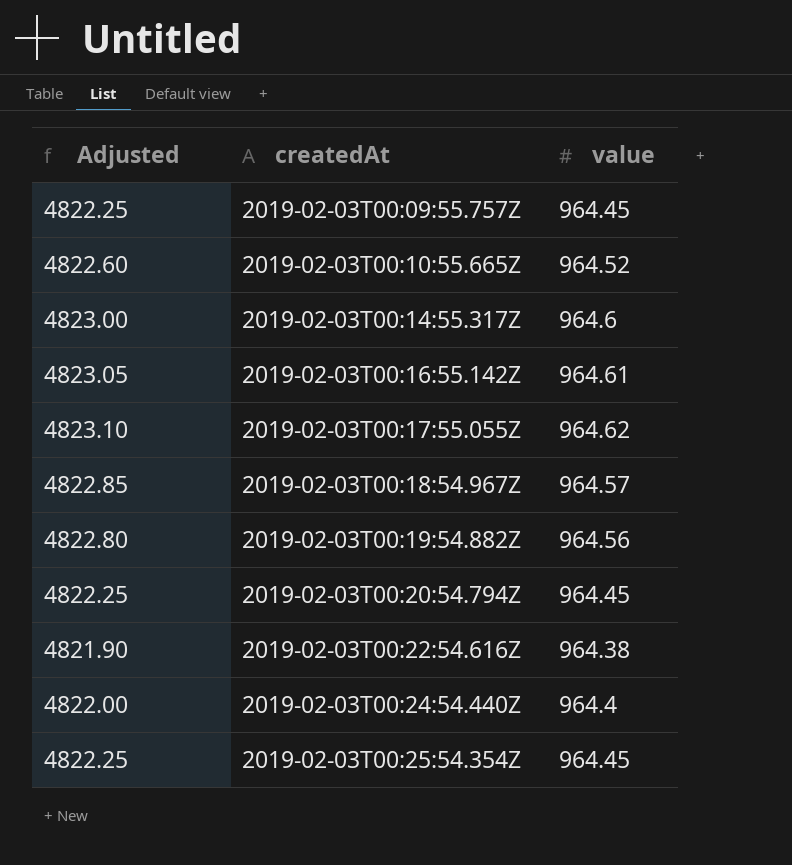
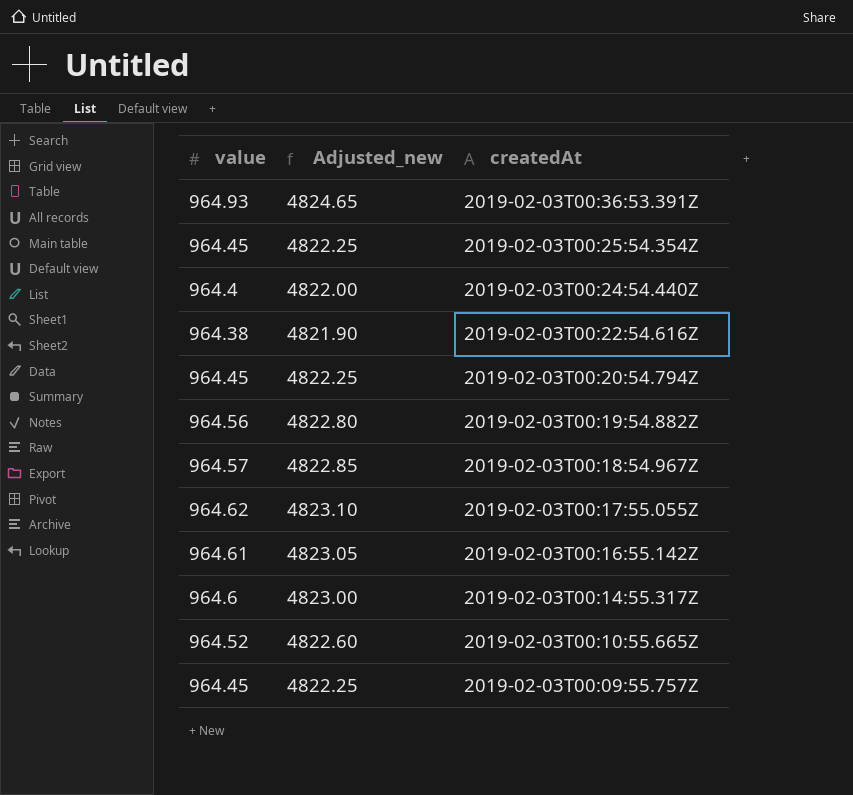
row order: createdAt ascending -> createdAt descending
column value | position: 3 -> 1
column name: Adjusted -> Adjusted_new
row 2019-02-03T00:36:53.391Z: none -> 964.93 | 4824.65

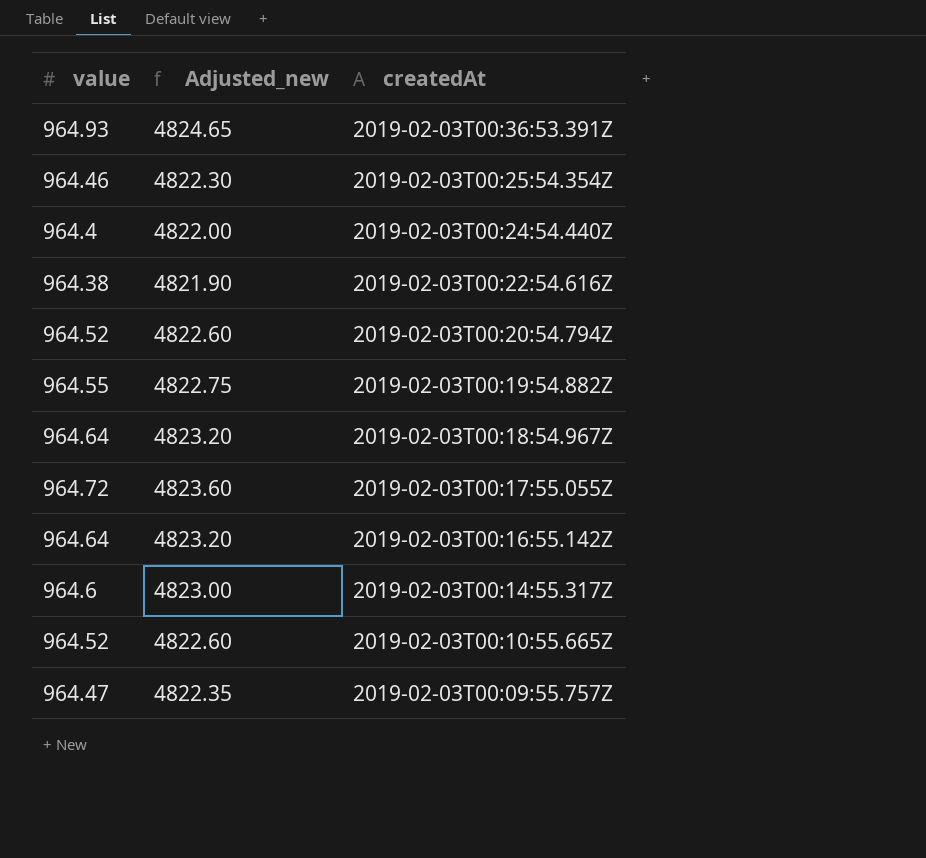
2019-02-03T00:25:54.354Z | value: 964.45 -> 964.46
2019-02-03T00:25:54.354Z | Adjusted_new: 4822.25 -> 4822.30
2019-02-03T00:20:54.794Z | value: 964.45 -> 964.52
2019-02-03T00:20:54.794Z | Adjusted_new: 4822.25 -> 4822.60
2019-02-03T00:19:54.882Z | value: 964.56 -> 964.55
2019-02-03T00:19:54.882Z | Adjusted_new: 4822.80 -> 4822.75
2019-02-03T00:18:54.967Z | value: 964.57 -> 964.64
2019-02-03T00:18:54.967Z | Adjusted_new: 4822.85 -> 4823.20
2019-02-03T00:17:55.055Z | value: 964.62 -> 964.72
2019-02-03T00:17:55.055Z | Adjusted_new: 4823.10 -> 4823.60
2019-02-03T00:16:55.142Z | value: 964.61 -> 964.64
2019-02-03T00:16:55.142Z | Adjusted_new: 4823.05 -> 4823.20
2019-02-03T00:09:55.757Z | value: 964.45 -> 964.47
2019-02-03T00:09:55.757Z | Adjusted_new: 4822.25 -> 4822.35

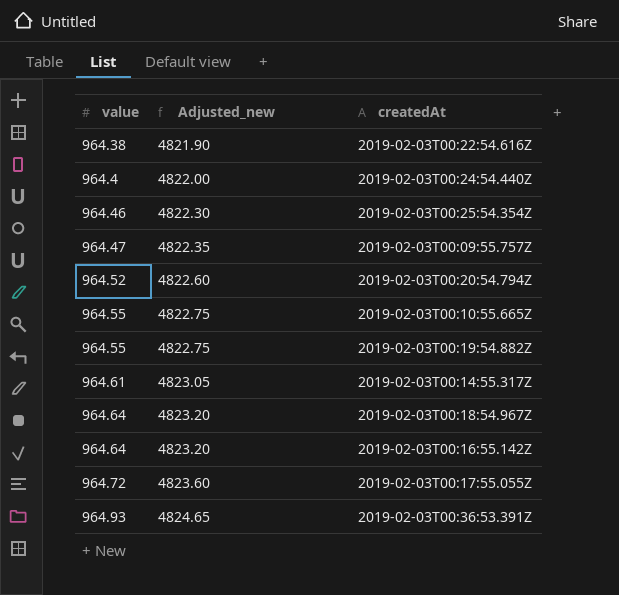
row order: createdAt descending -> value ascending
2019-02-03T00:10:55.665Z | value: 964.52 -> 964.55
2019-02-03T00:10:55.665Z | Adjusted_new: 4822.60 -> 4822.75
2019-02-03T00:14:55.317Z | value: 964.6 -> 964.61
2019-02-03T00:14:55.317Z | Adjusted_new: 4823.00 -> 4823.05

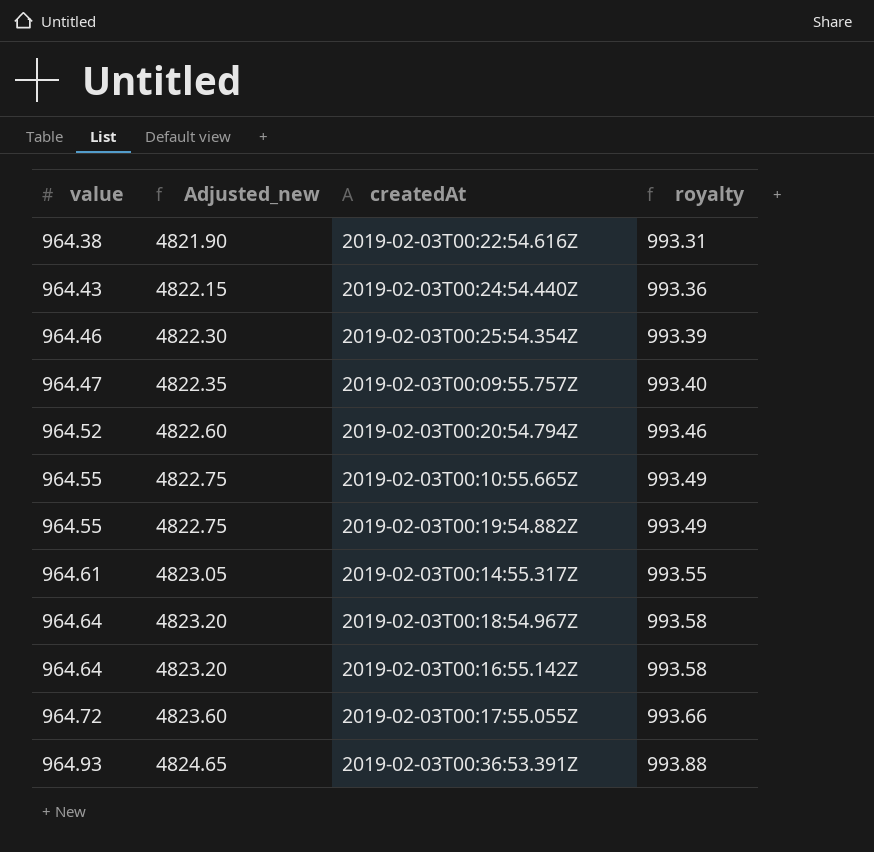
column royalty | formula: none -> [value] * 1.03
2019-02-03T00:24:54.440Z | value: 964.4 -> 964.43
2019-02-03T00:24:54.440Z | Adjusted_new: 4822.00 -> 4822.15

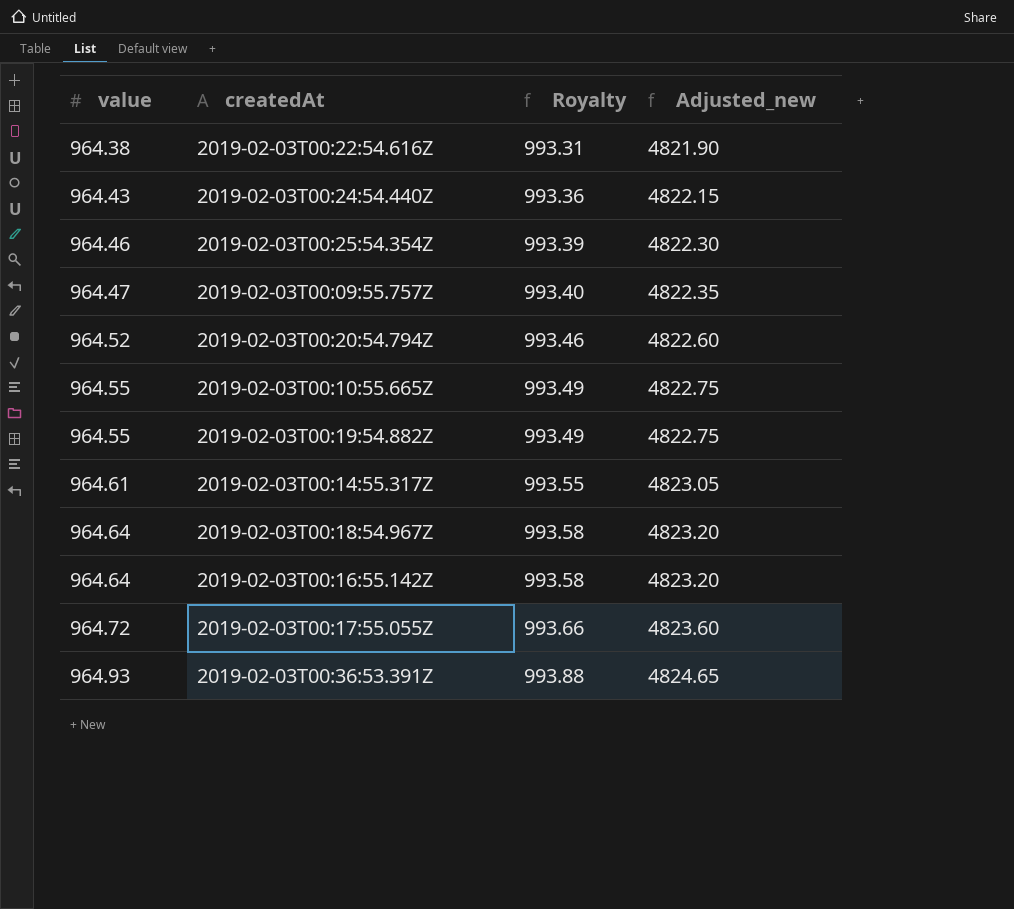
column name: royalty -> Royalty
column Adjusted_new | position: 2 -> 4

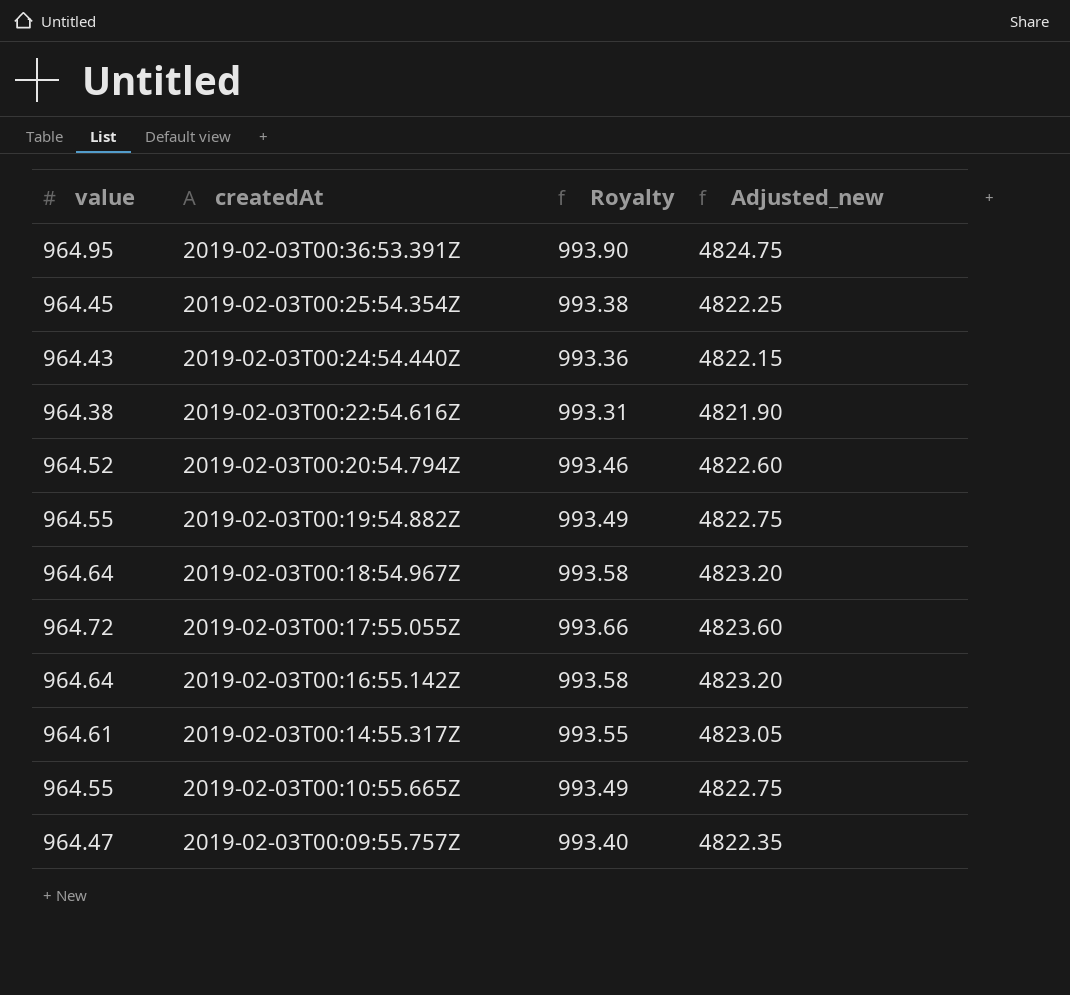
row order: value ascending -> createdAt descending
2019-02-03T00:36:53.391Z | value: 964.93 -> 964.95
2019-02-03T00:36:53.391Z | Royalty: 993.88 -> 993.90
2019-02-03T00:36:53.391Z | Adjusted_new: 4824.65 -> 4824.75
2019-02-03T00:25:54.354Z | value: 964.46 -> 964.45
2019-02-03T00:25:54.354Z | Royalty: 993.39 -> 993.38
2019-02-03T00:25:54.354Z | Adjusted_new: 4822.30 -> 4822.25

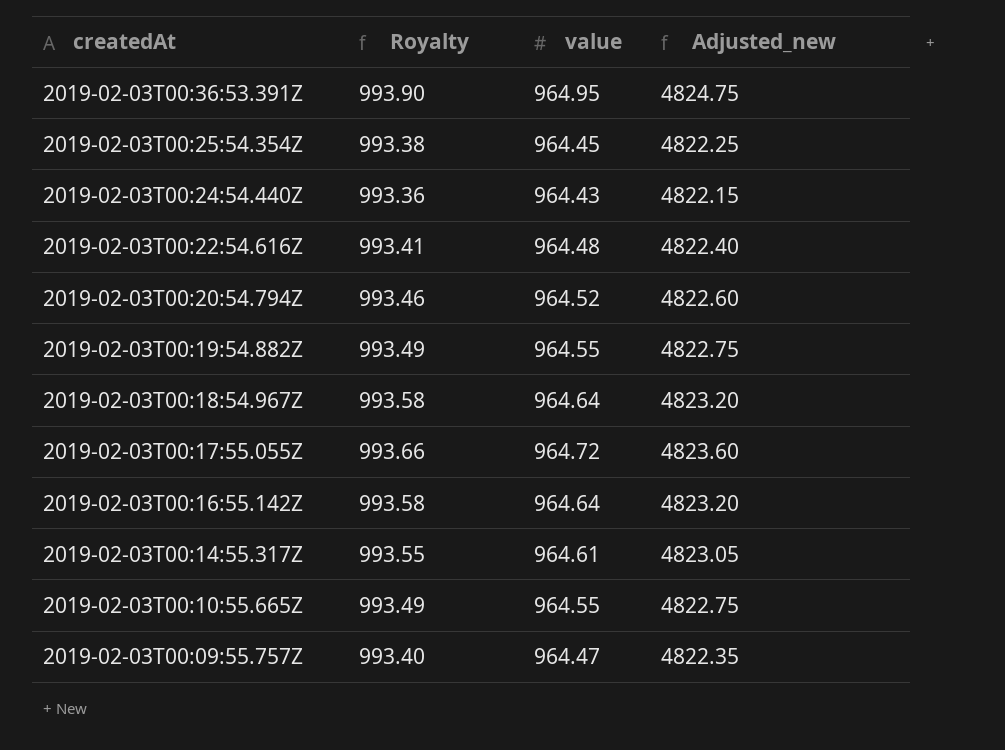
column value | position: 1 -> 3
2019-02-03T00:22:54.616Z | Royalty: 993.31 -> 993.41
2019-02-03T00:22:54.616Z | value: 964.38 -> 964.48
2019-02-03T00:22:54.616Z | Adjusted_new: 4821.90 -> 4822.40

